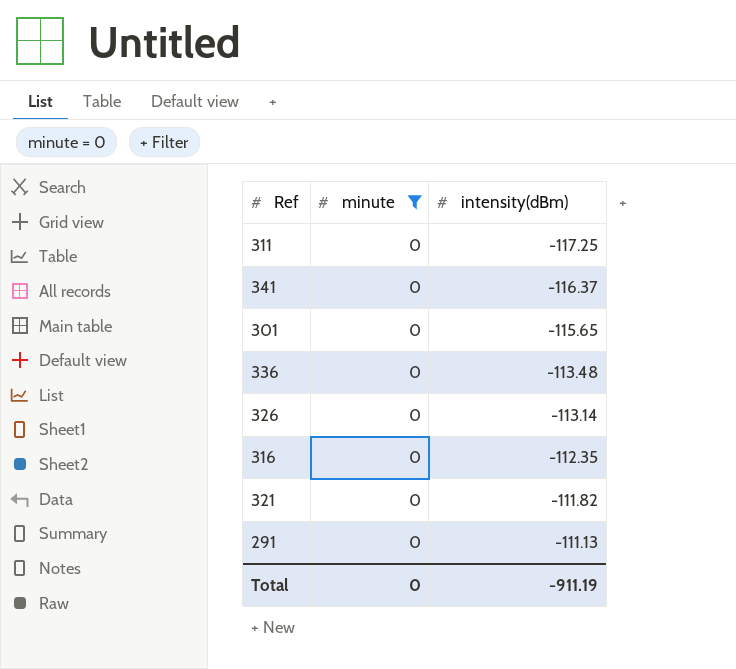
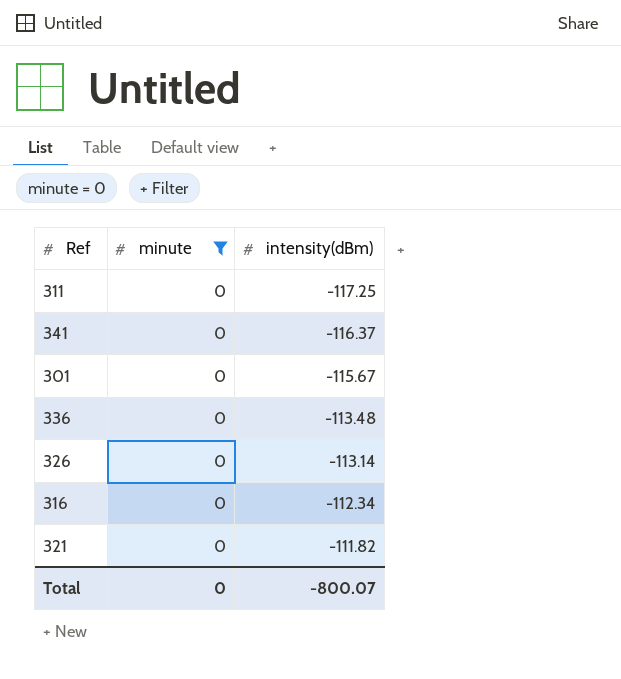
row 291: 0 | -111.13 -> none
301 | intensity(dBm): -115.65 -> -115.67
316 | intensity(dBm): -112.35 -> -112.34
Total | intensity(dBm): -911.19 -> -800.07

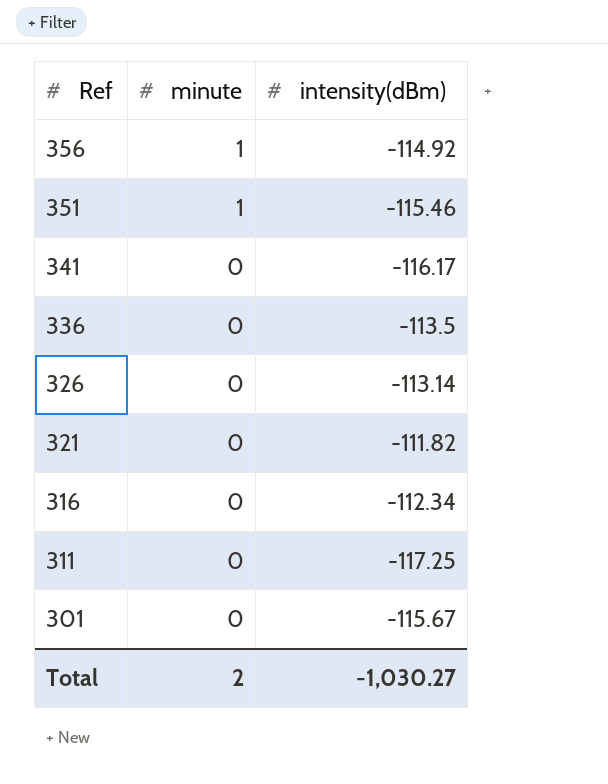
filter: minute = 0 -> none
row order: intensity(dBm) ascending -> Ref descending
341 | intensity(dBm): -116.37 -> -116.17
336 | intensity(dBm): -113.48 -> -113.5
Total | minute: 0 -> 2
Total | intensity(dBm): -800.07 -> -1,030.27

